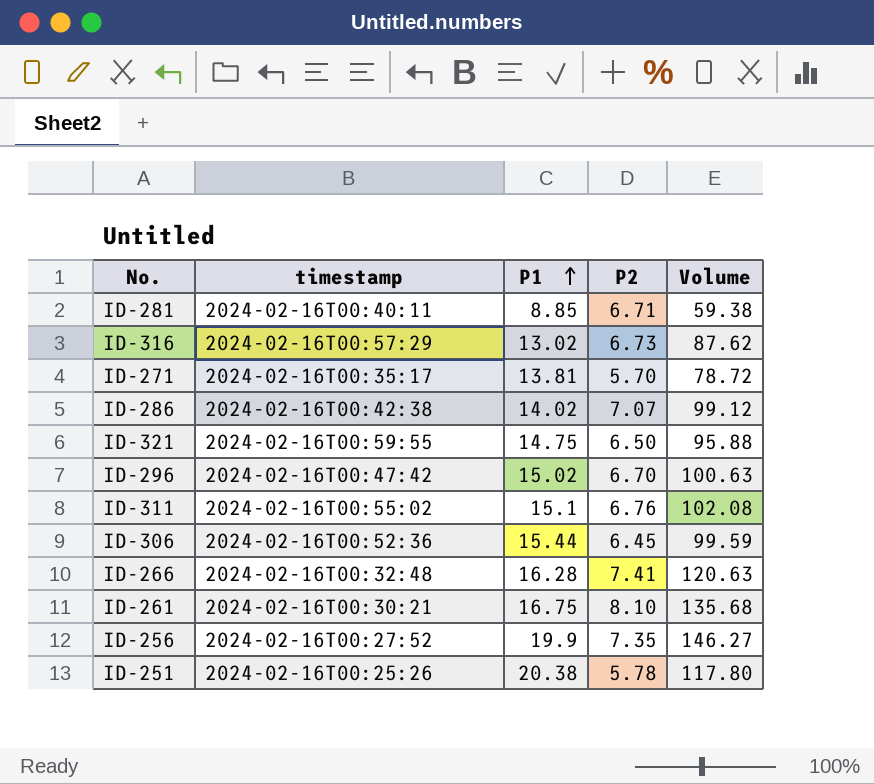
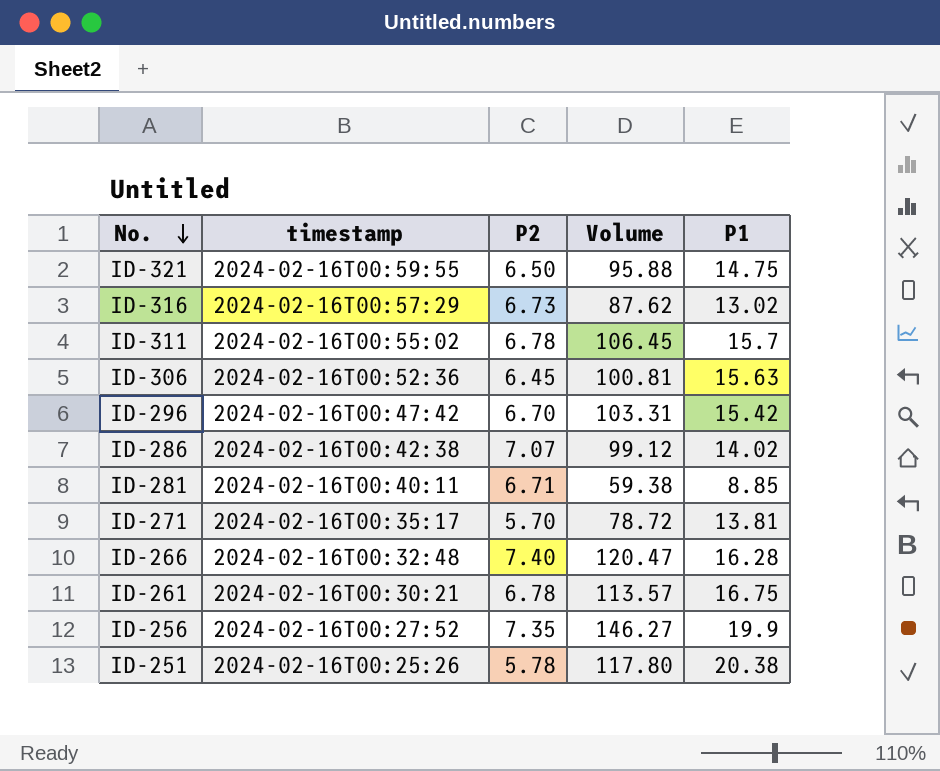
row order: P1 ascending -> No. descending
column P1 | position: 3 -> 5
ID-311 | P2: 6.76 -> 6.78
ID-311 | Volume: 102.08 -> 106.45
ID-311 | P1: 15.1 -> 15.7
ID-306 | Volume: 99.59 -> 100.81
ID-306 | P1: 15.44 -> 15.63
ID-296 | Volume: 100.63 -> 103.31
ID-296 | P1: 15.02 -> 15.42
ID-266 | P2: 7.41 -> 7.40
ID-266 | Volume: 120.63 -> 120.47
ID-261 | P2: 8.10 -> 6.78
ID-261 | Volume: 135.68 -> 113.57

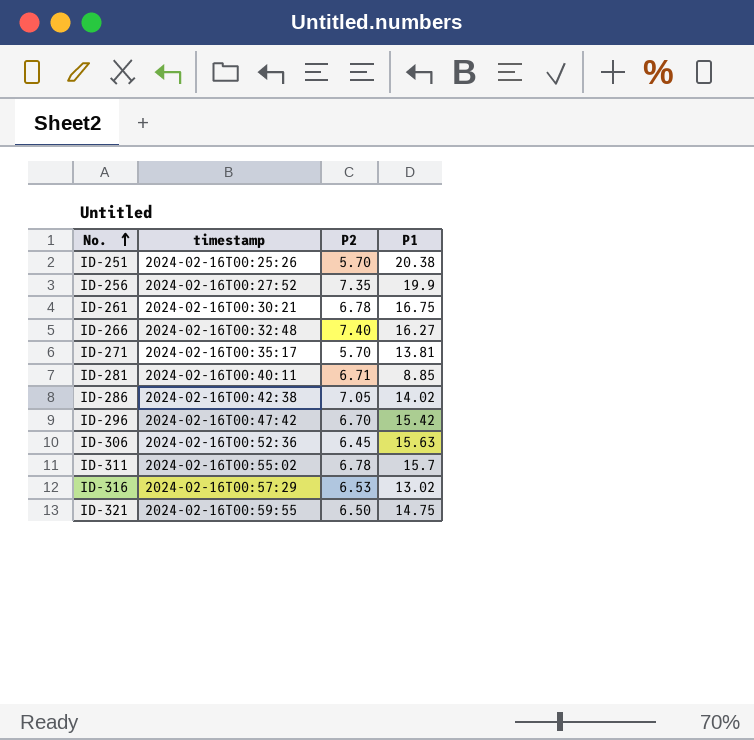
row order: No. descending -> No. ascending
column Volume | formula: [P2] * [P1] -> none
ID-251 | P2: 5.78 -> 5.70
ID-266 | P1: 16.28 -> 16.27
ID-286 | P2: 7.07 -> 7.05
ID-316 | P2: 6.73 -> 6.53

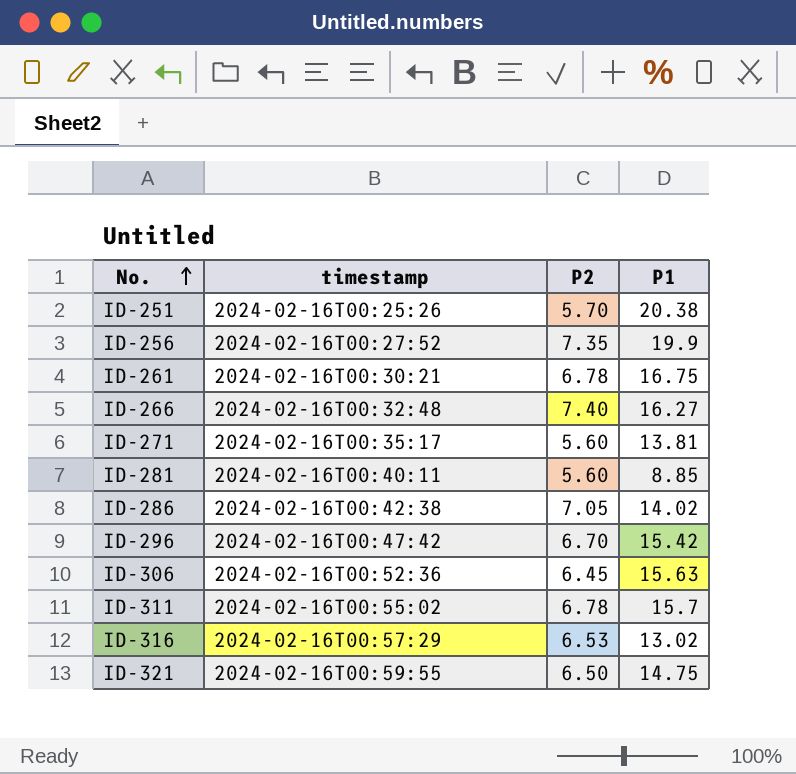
ID-271 | P2: 5.70 -> 5.60
ID-281 | P2: 6.71 -> 5.60

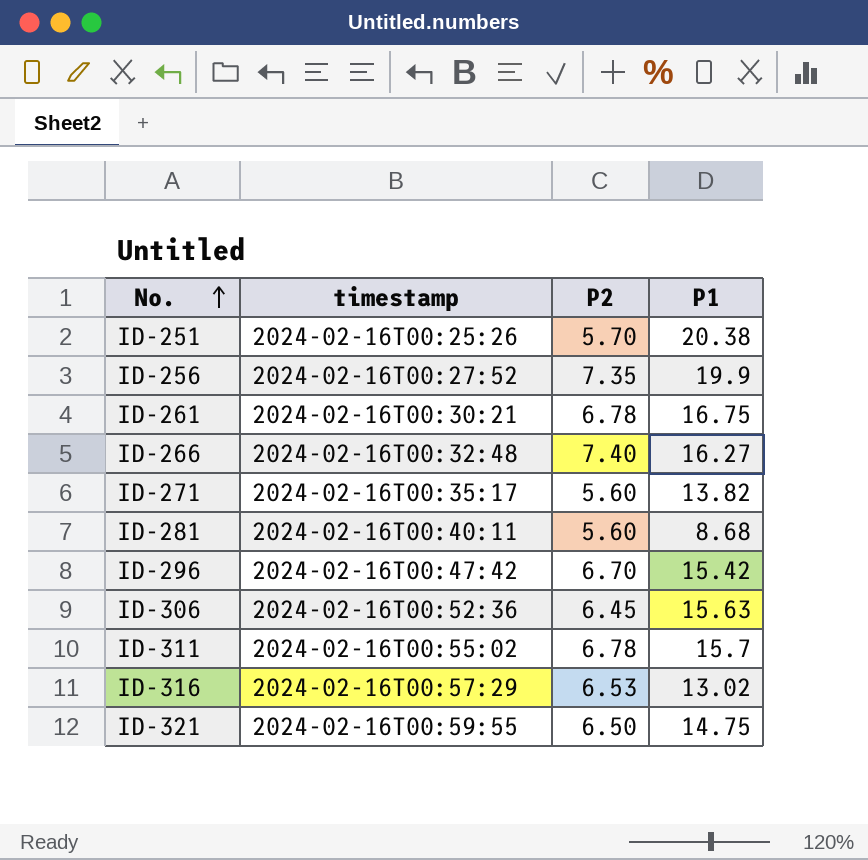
row ID-286: 2024-02-16T00:42:38 | 7.05 | 14.02 -> none
ID-271 | P1: 13.81 -> 13.82
ID-281 | P1: 8.85 -> 8.68

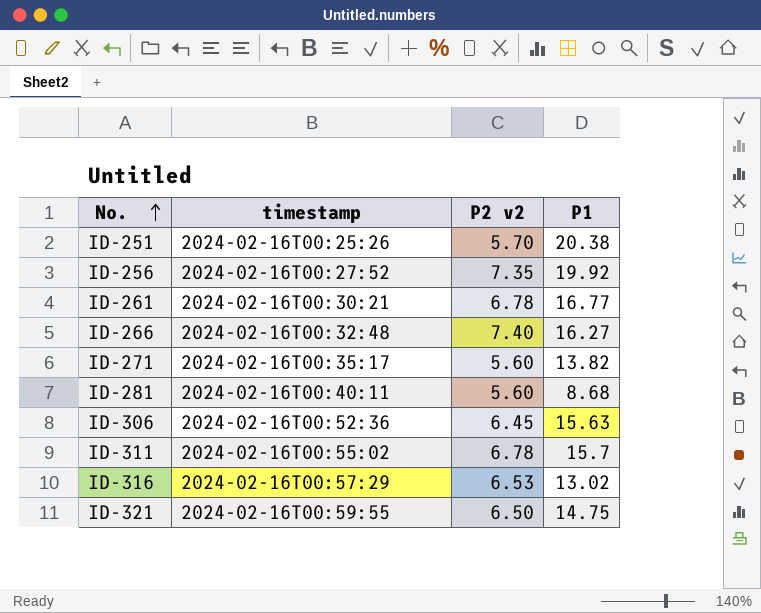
column name: P2 -> P2 v2
row ID-296: 2024-02-16T00:47:42 | 6.70 | 15.42 -> none
ID-256 | P1: 19.9 -> 19.92
ID-261 | P1: 16.75 -> 16.77

